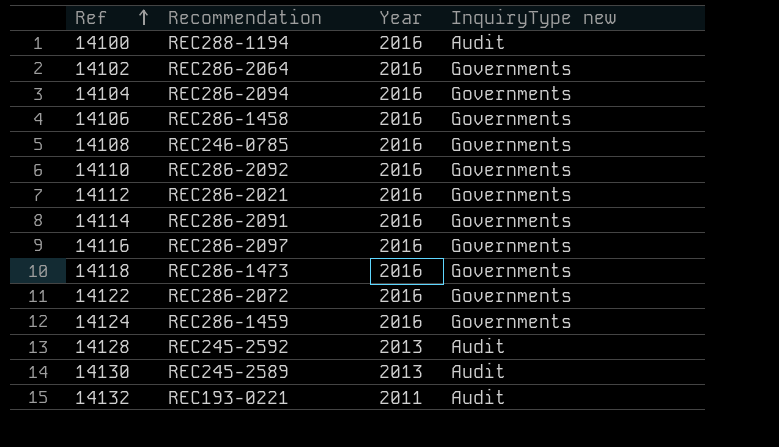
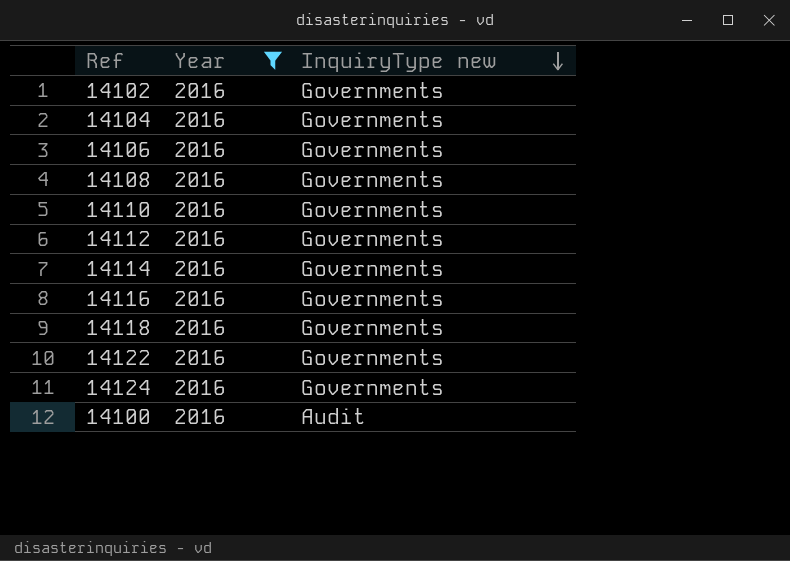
filter: none -> Year = 2016
row order: Ref ascending -> InquiryType new descending
column Recommendation | position: 2 -> none

